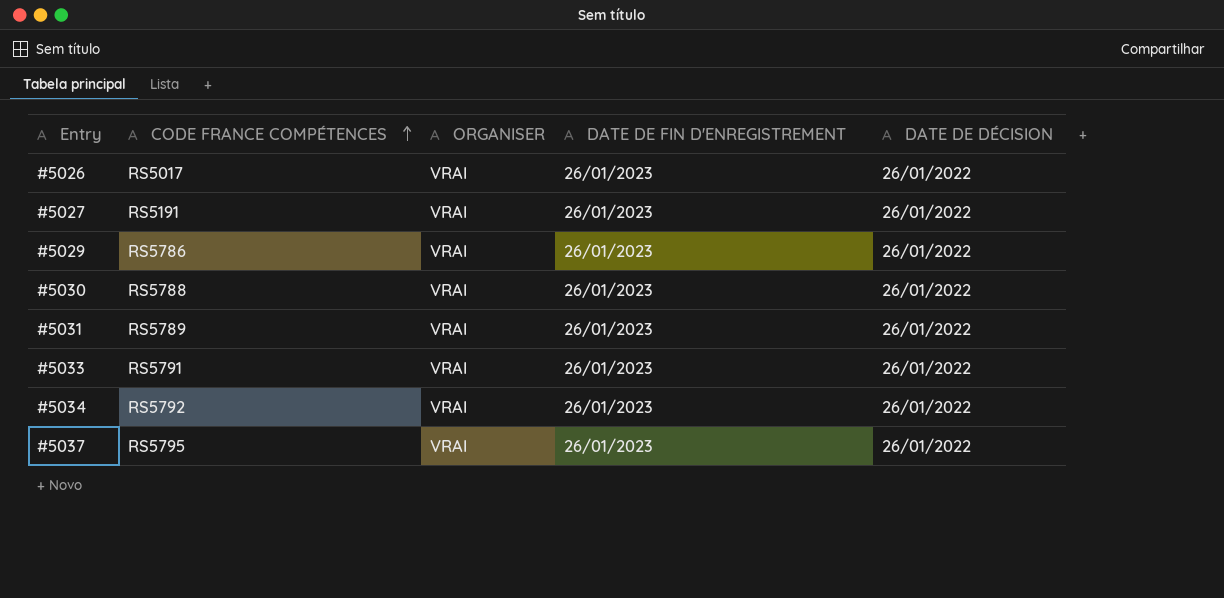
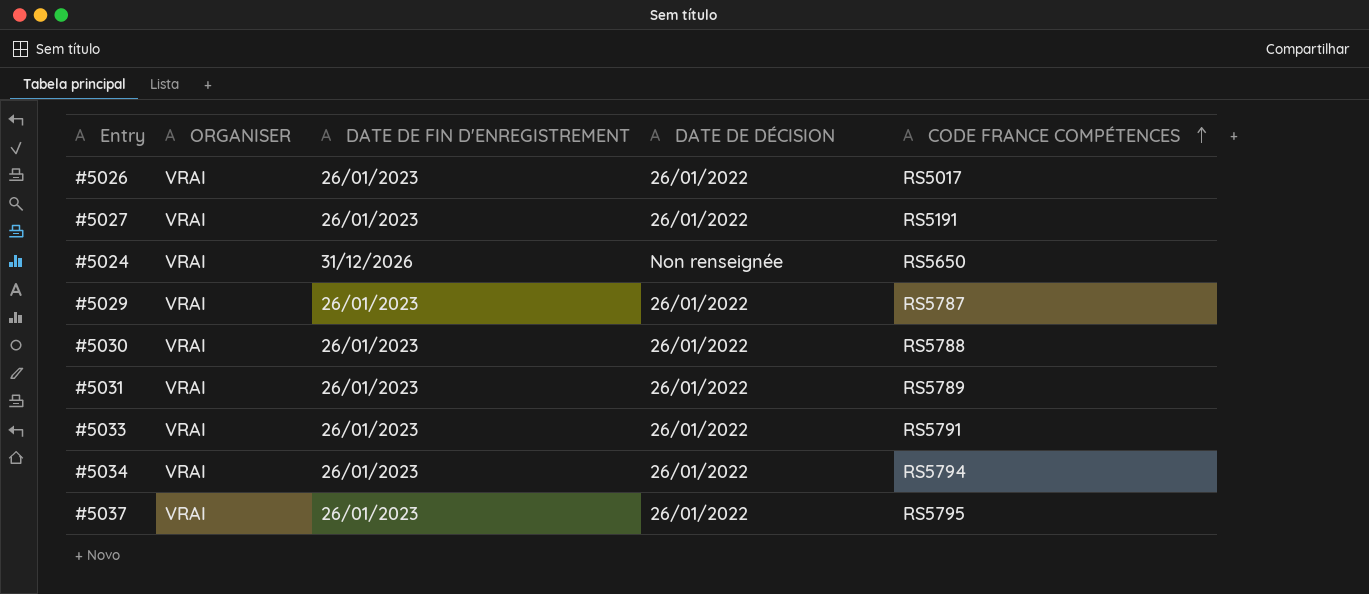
column CODE FRANCE COMPÉTENCES | position: 2 -> 5
row #5024: none -> VRAI | 31/12/2026 | Non renseignée | RS5650
#5029 | CODE FRANCE COMPÉTENCES: RS5786 -> RS5787
#5034 | CODE FRANCE COMPÉTENCES: RS5792 -> RS5794

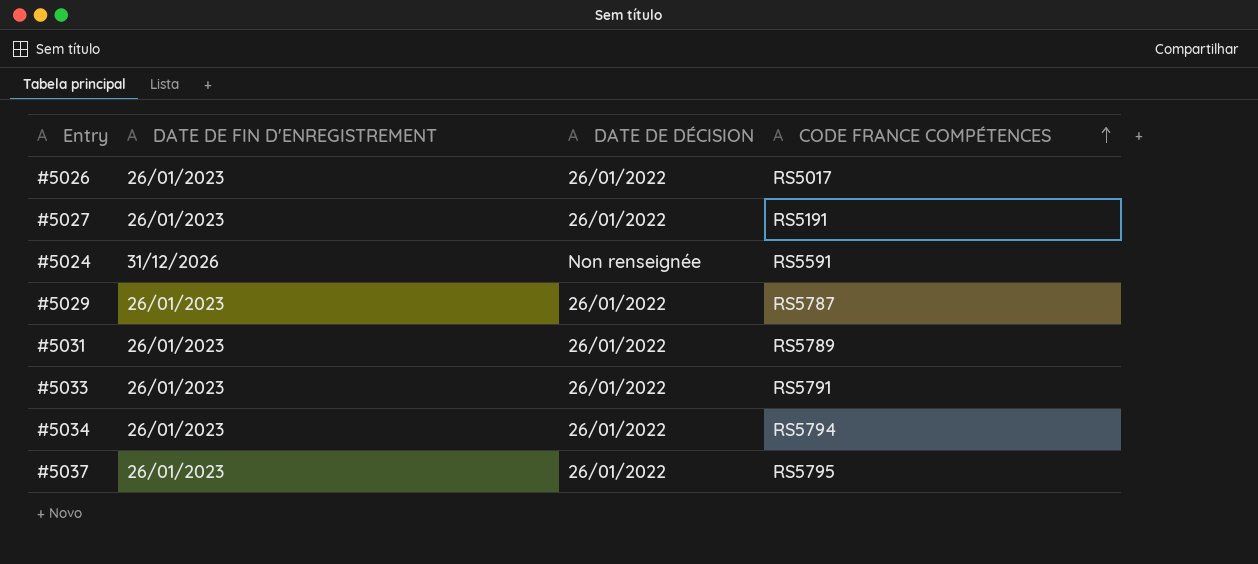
column ORGANISER | position: 2 -> none
row #5030: VRAI | 26/01/2023 | 26/01/2022 | RS5788 -> none
#5024 | CODE FRANCE COMPÉTENCES: RS5650 -> RS5591

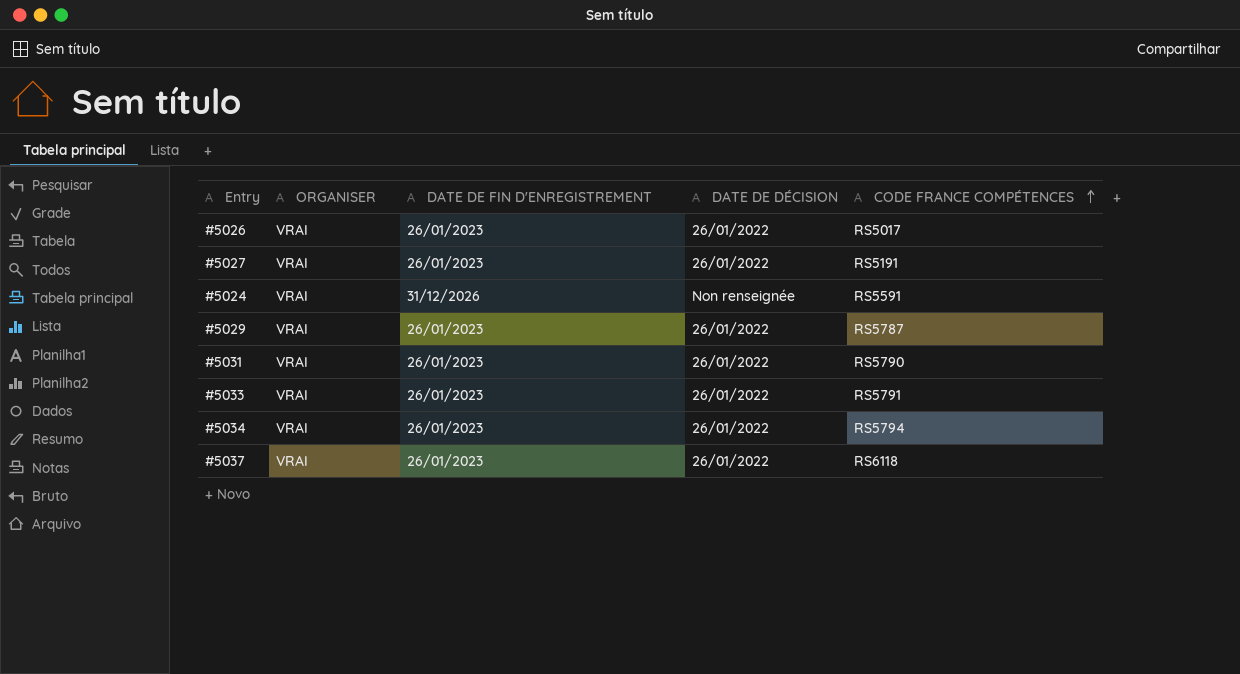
column ORGANISER | position: none -> 2
#5031 | CODE FRANCE COMPÉTENCES: RS5789 -> RS5790
#5037 | CODE FRANCE COMPÉTENCES: RS5795 -> RS6118

